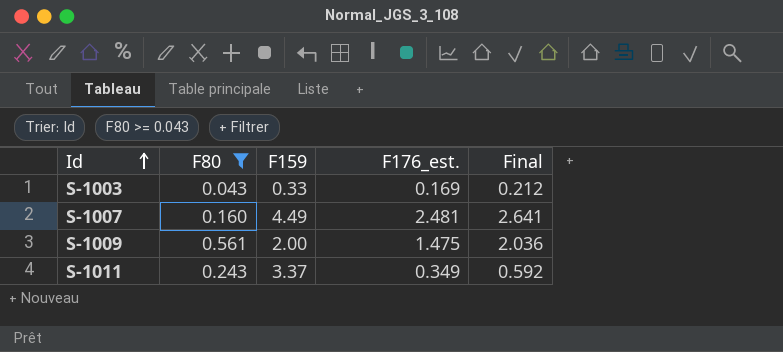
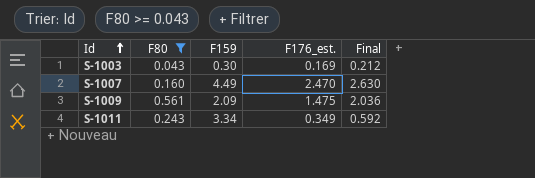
S-1003 | F159: 0.33 -> 0.30
S-1007 | F176_est.: 2.481 -> 2.470
S-1007 | Final: 2.641 -> 2.630
S-1009 | F159: 2.00 -> 2.09
S-1011 | F159: 3.37 -> 3.34

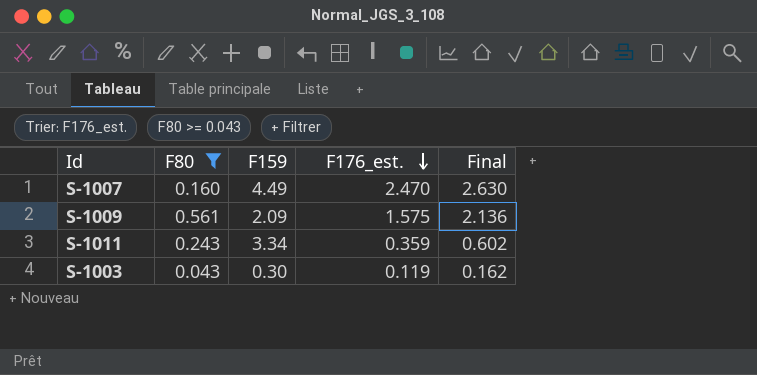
row order: Id ascending -> F176_est. descending
S-1009 | F176_est.: 1.475 -> 1.575
S-1009 | Final: 2.036 -> 2.136
S-1011 | F176_est.: 0.349 -> 0.359
S-1011 | Final: 0.592 -> 0.602
S-1003 | F176_est.: 0.169 -> 0.119
S-1003 | Final: 0.212 -> 0.162

